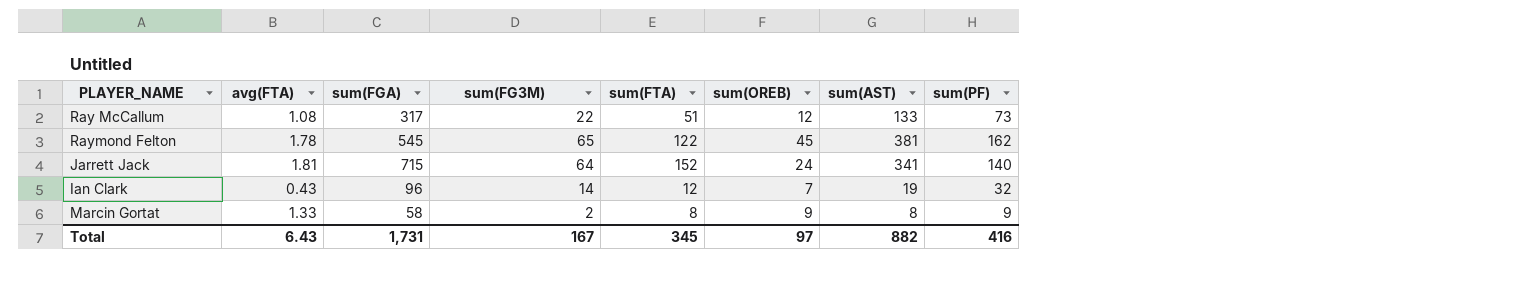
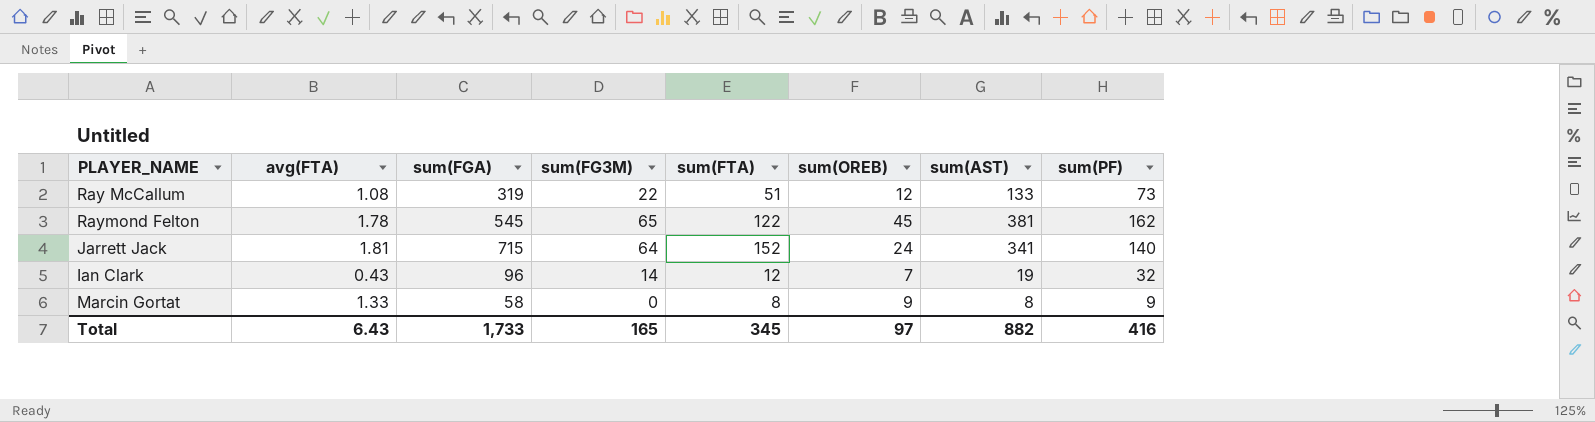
Ray McCallum | sum(FGA): 317 -> 319
Marcin Gortat | sum(FG3M): 2 -> 0
Total | sum(FGA): 1,731 -> 1,733
Total | sum(FG3M): 167 -> 165

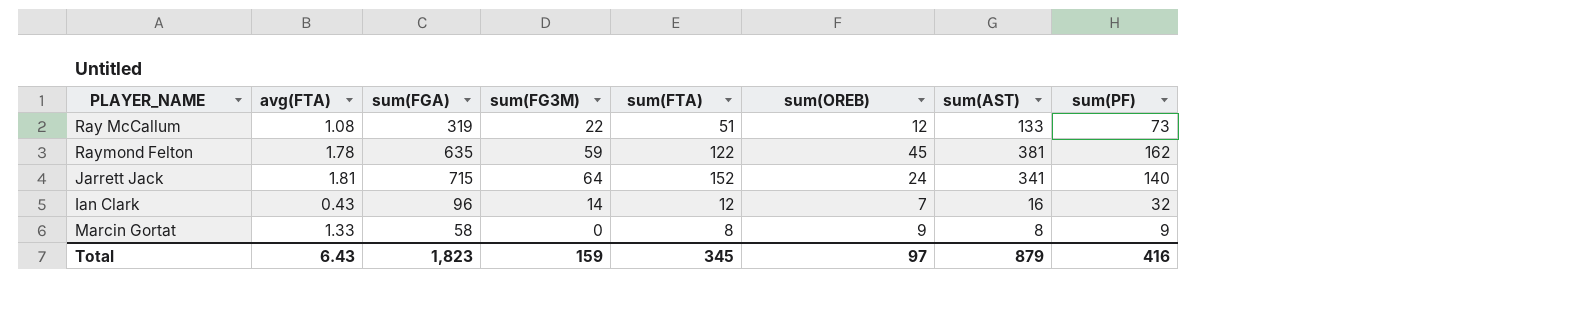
Raymond Felton | sum(FGA): 545 -> 635
Raymond Felton | sum(FG3M): 65 -> 59
Ian Clark | sum(AST): 19 -> 16
Total | sum(FGA): 1,733 -> 1,823
Total | sum(FG3M): 165 -> 159
Total | sum(AST): 882 -> 879

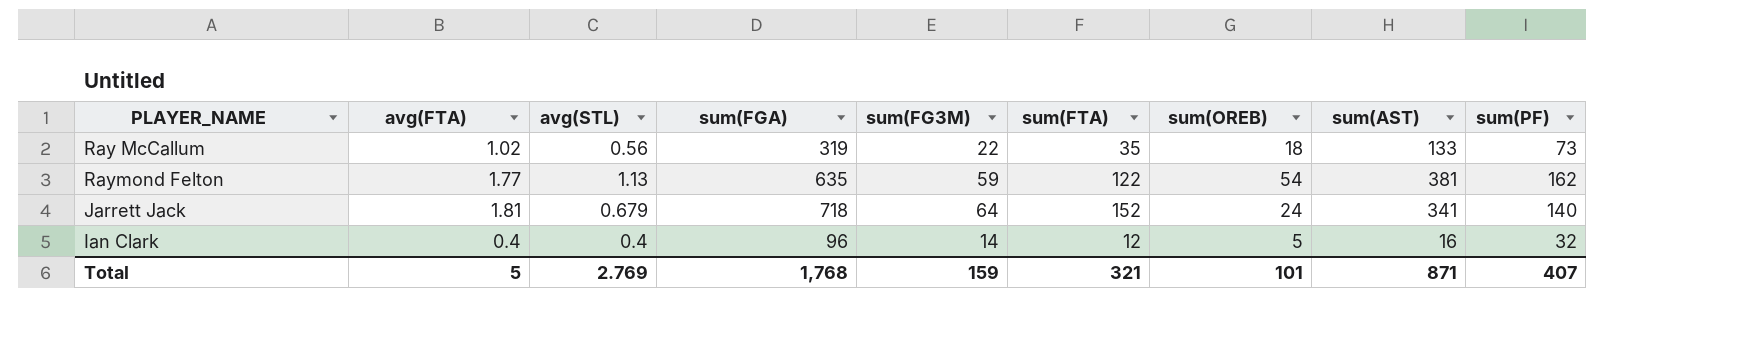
column avg(STL) | position: none -> 3
row Marcin Gortat: 1.33 | 58 | 0 | 8 | 9 | 8 | 9 -> none
Ray McCallum | avg(FTA): 1.08 -> 1.02
Ray McCallum | sum(FTA): 51 -> 35
Ray McCallum | sum(OREB): 12 -> 18
Raymond Felton | avg(FTA): 1.78 -> 1.77
Raymond Felton | sum(OREB): 45 -> 54
Jarrett Jack | sum(FGA): 715 -> 718
Ian Clark | avg(FTA): 0.43 -> 0.4
Ian Clark | sum(OREB): 7 -> 5
Total | avg(FTA): 6.43 -> 5
Total | sum(FGA): 1,823 -> 1,768
Total | sum(FTA): 345 -> 321
Total | sum(OREB): 97 -> 101
Total | sum(AST): 879 -> 871
Total | sum(PF): 416 -> 407

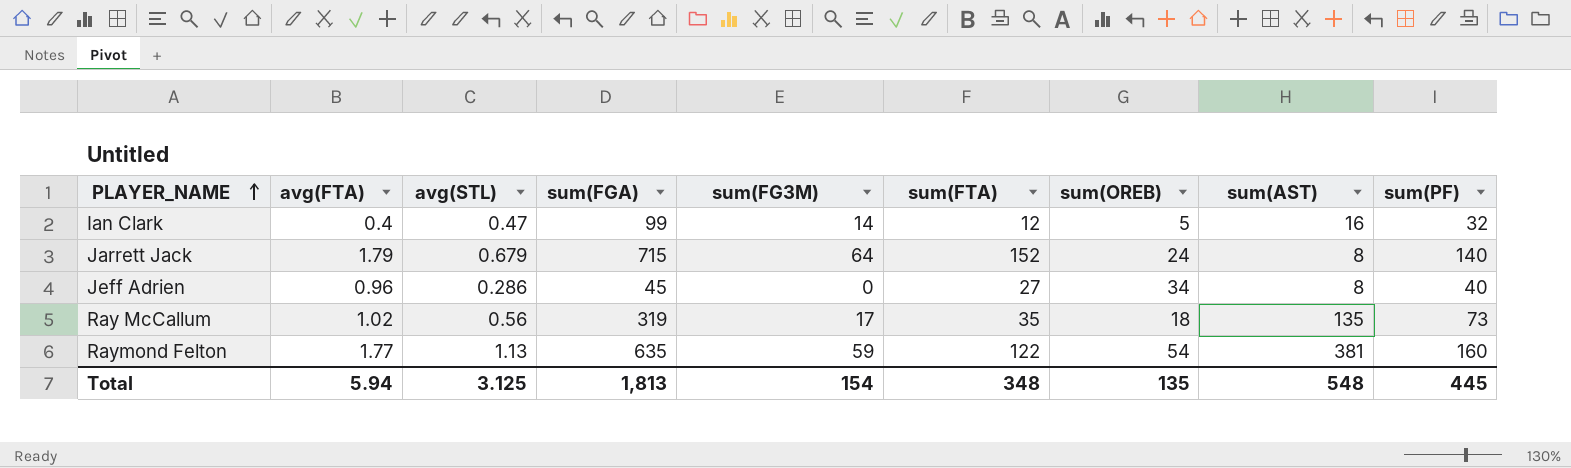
row order: none -> PLAYER_NAME ascending
Ian Clark | avg(STL): 0.4 -> 0.47
Ian Clark | sum(FGA): 96 -> 99
Jarrett Jack | avg(FTA): 1.81 -> 1.79
Jarrett Jack | sum(FGA): 718 -> 715
Jarrett Jack | sum(AST): 341 -> 8
row Jeff Adrien: none -> 0.96 | 0.286 | 45 | 0 | 27 | 34 | 8 | 40
Ray McCallum | sum(FG3M): 22 -> 17
Ray McCallum | sum(AST): 133 -> 135
Raymond Felton | sum(PF): 162 -> 160
Total | avg(FTA): 5 -> 5.94
Total | avg(STL): 2.769 -> 3.125
Total | sum(FGA): 1,768 -> 1,813
Total | sum(FG3M): 159 -> 154
Total | sum(FTA): 321 -> 348
Total | sum(OREB): 101 -> 135
Total | sum(AST): 871 -> 548
Total | sum(PF): 407 -> 445

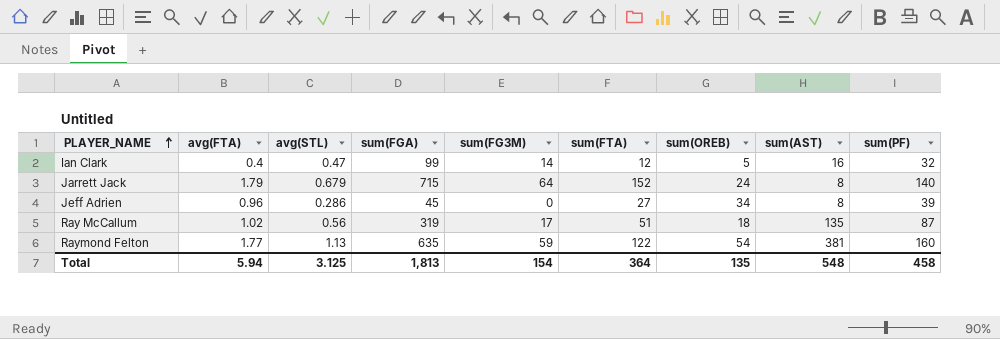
Jeff Adrien | sum(PF): 40 -> 39
Ray McCallum | sum(FTA): 35 -> 51
Ray McCallum | sum(PF): 73 -> 87
Total | sum(FTA): 348 -> 364
Total | sum(PF): 445 -> 458

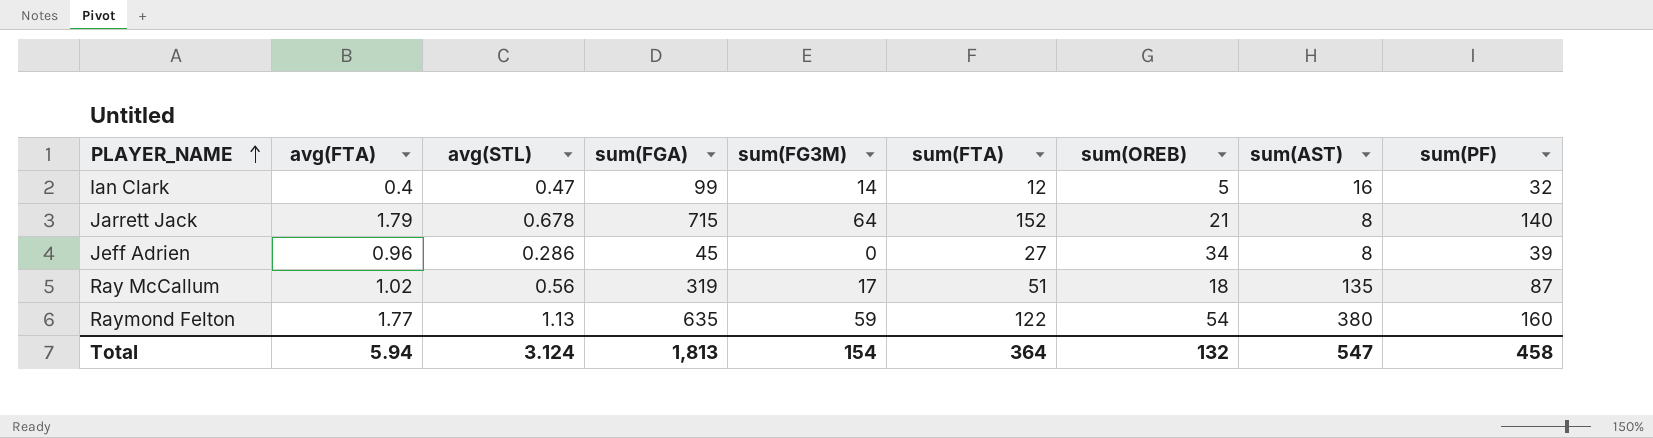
Jarrett Jack | avg(STL): 0.679 -> 0.678
Jarrett Jack | sum(OREB): 24 -> 21
Raymond Felton | sum(AST): 381 -> 380
Total | avg(STL): 3.125 -> 3.124
Total | sum(OREB): 135 -> 132
Total | sum(AST): 548 -> 547

